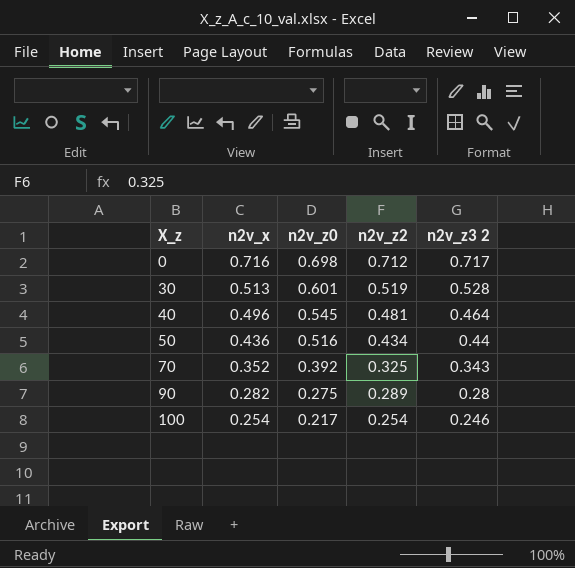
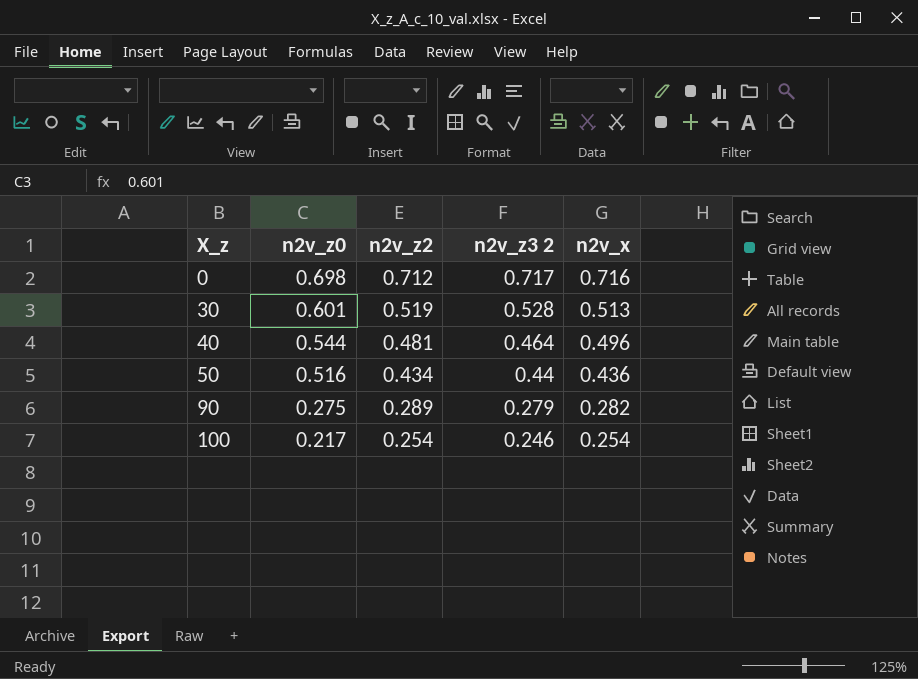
column n2v_x | position: 2 -> 5
row 70: 0.352 | 0.392 | 0.325 | 0.343 -> none
40 | n2v_z0: 0.545 -> 0.544
90 | n2v_z3 2: 0.28 -> 0.279

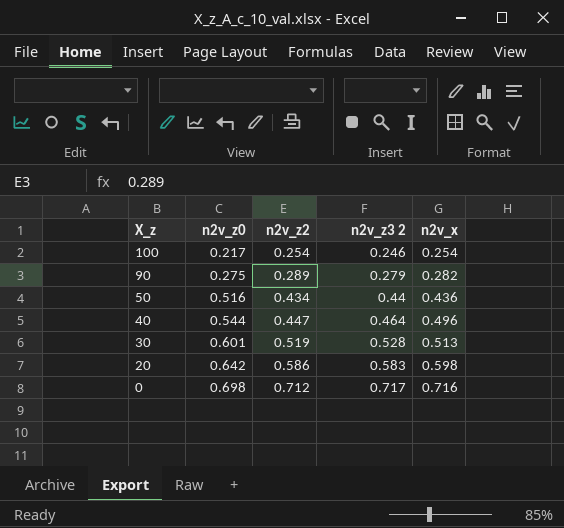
row order: X_z ascending -> X_z descending
40 | n2v_z2: 0.481 -> 0.447
row 20: none -> 0.642 | 0.586 | 0.583 | 0.598

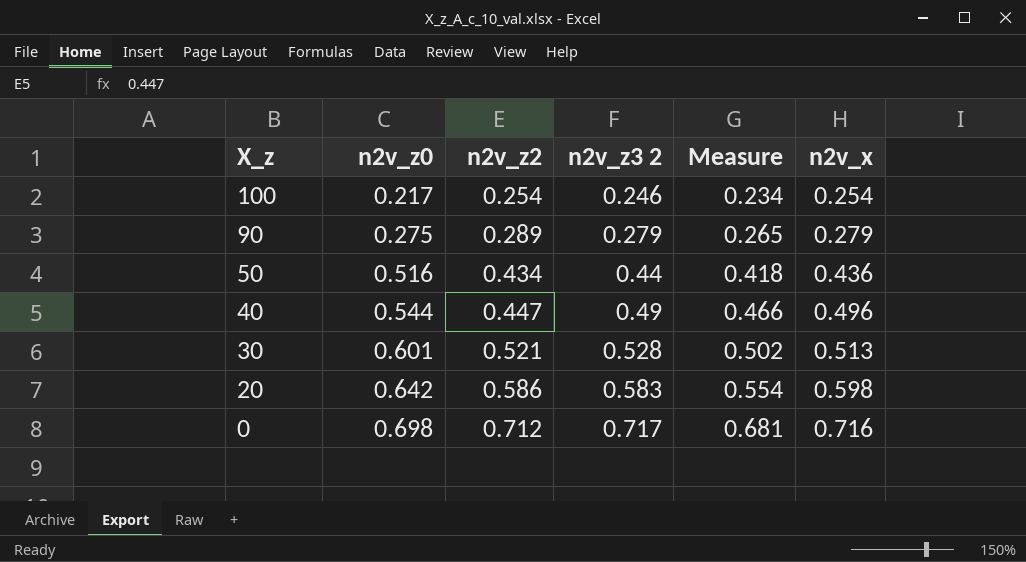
column Measure | formula: none -> [n2v_z3 2] * 0.95
90 | n2v_x: 0.282 -> 0.279
40 | n2v_z3 2: 0.464 -> 0.49
30 | n2v_z2: 0.519 -> 0.521

